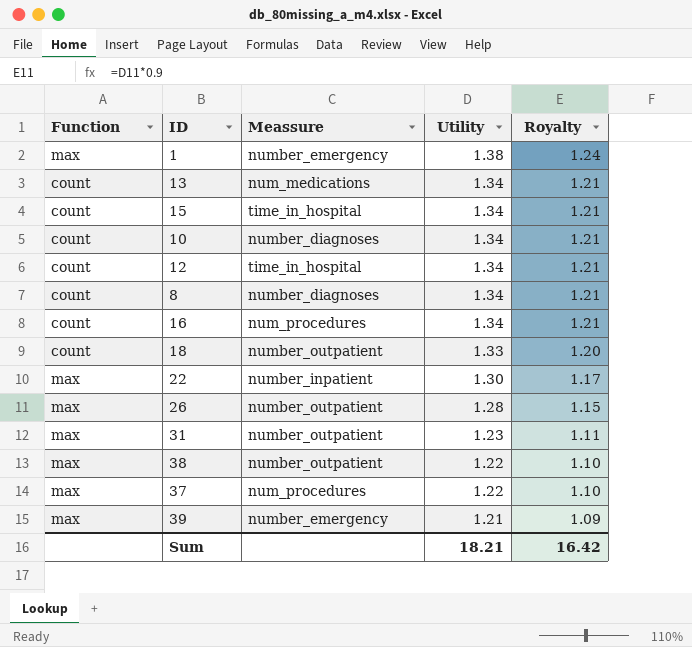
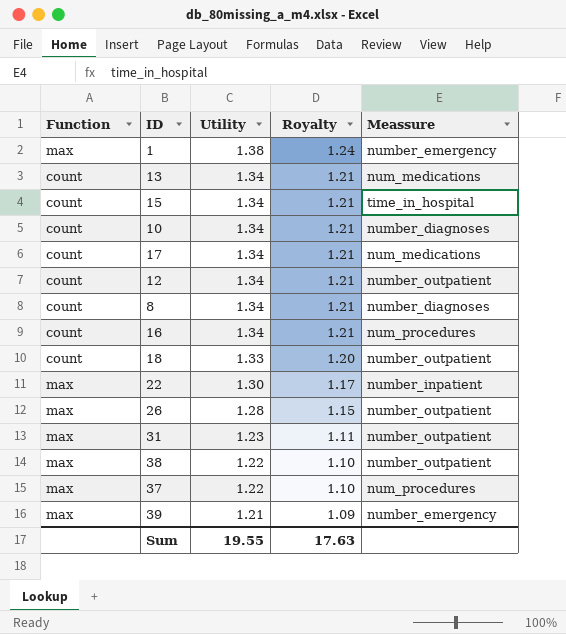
column Meassure | position: 3 -> 5
row 17: none -> count | 1.34 | 1.21 | num_medications
12 | Meassure: time_in_hospital -> number_outpatient
Sum | Utility: 18.21 -> 19.55
Sum | Royalty: 16.42 -> 17.63

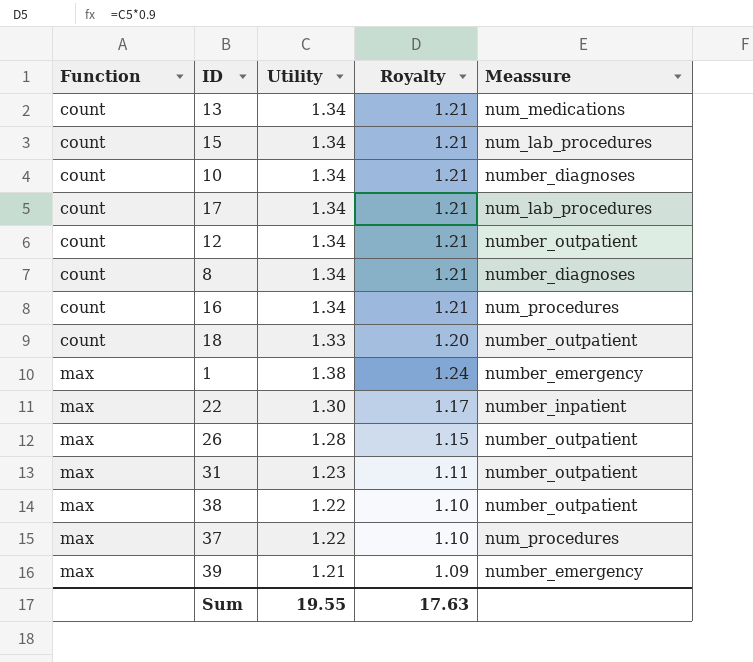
row order: Utility descending -> Function ascending
15 | Meassure: time_in_hospital -> num_lab_procedures
17 | Meassure: num_medications -> num_lab_procedures

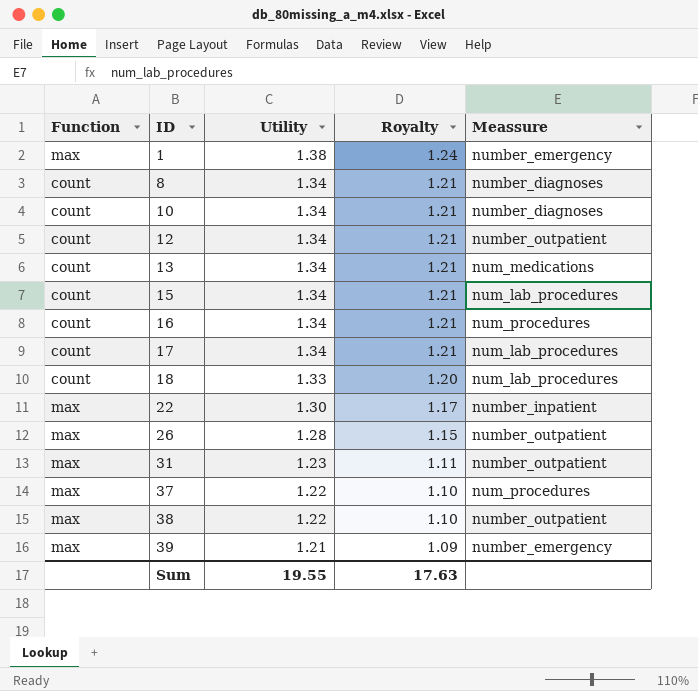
row order: Function ascending -> ID ascending
18 | Meassure: number_outpatient -> num_lab_procedures

